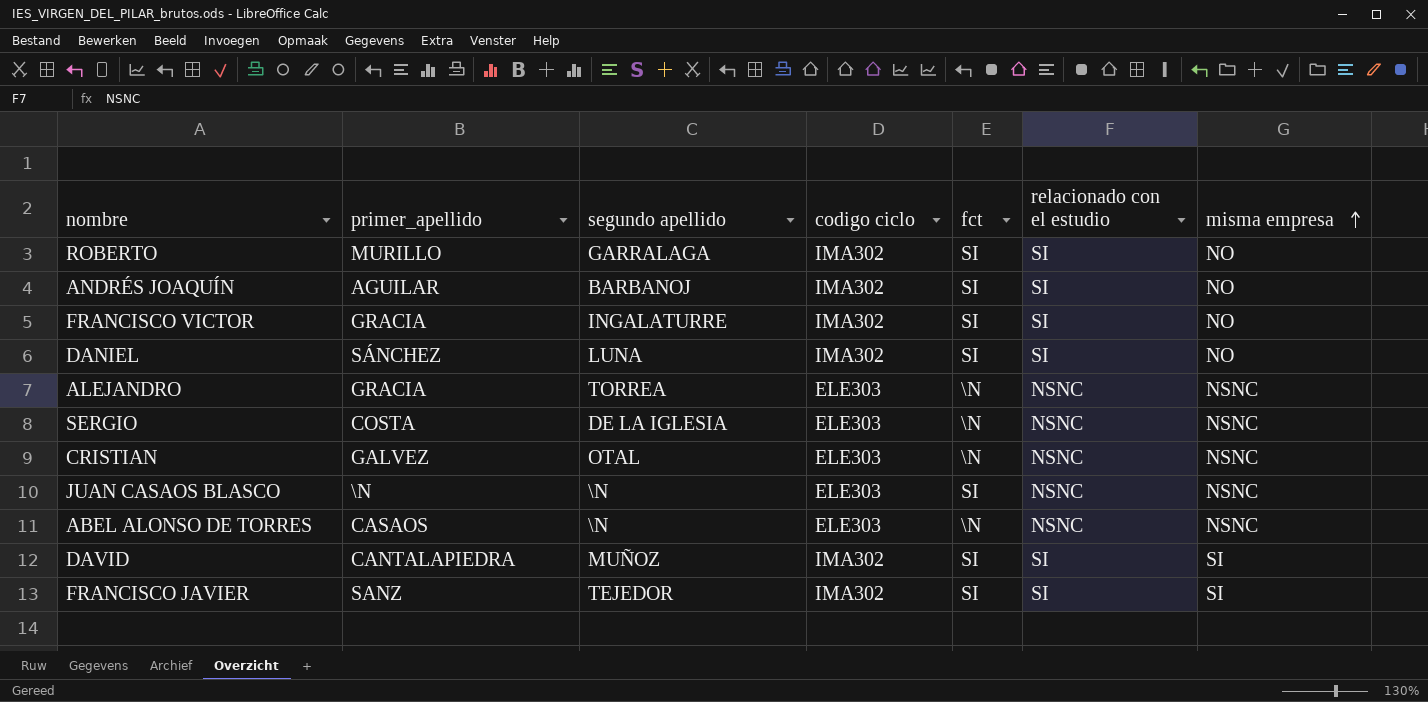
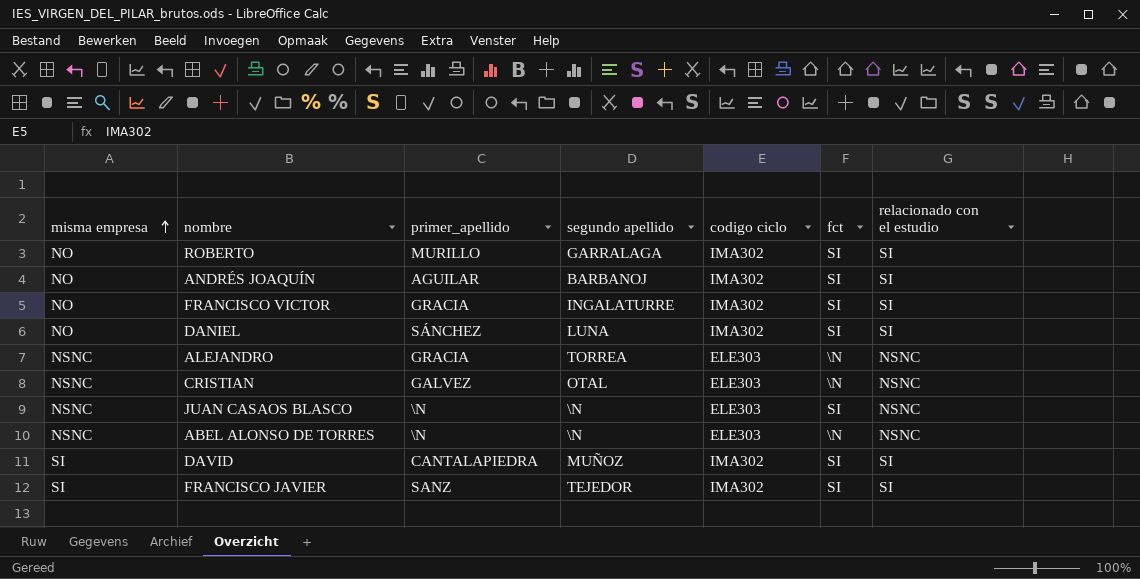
column misma empresa | position: 7 -> 1
row SERGIO: COSTA | DE LA IGLESIA | ELE303 | \N | NSNC | NSNC -> none
ABEL ALONSO DE TORRES | primer_apellido: CASAOS -> \N

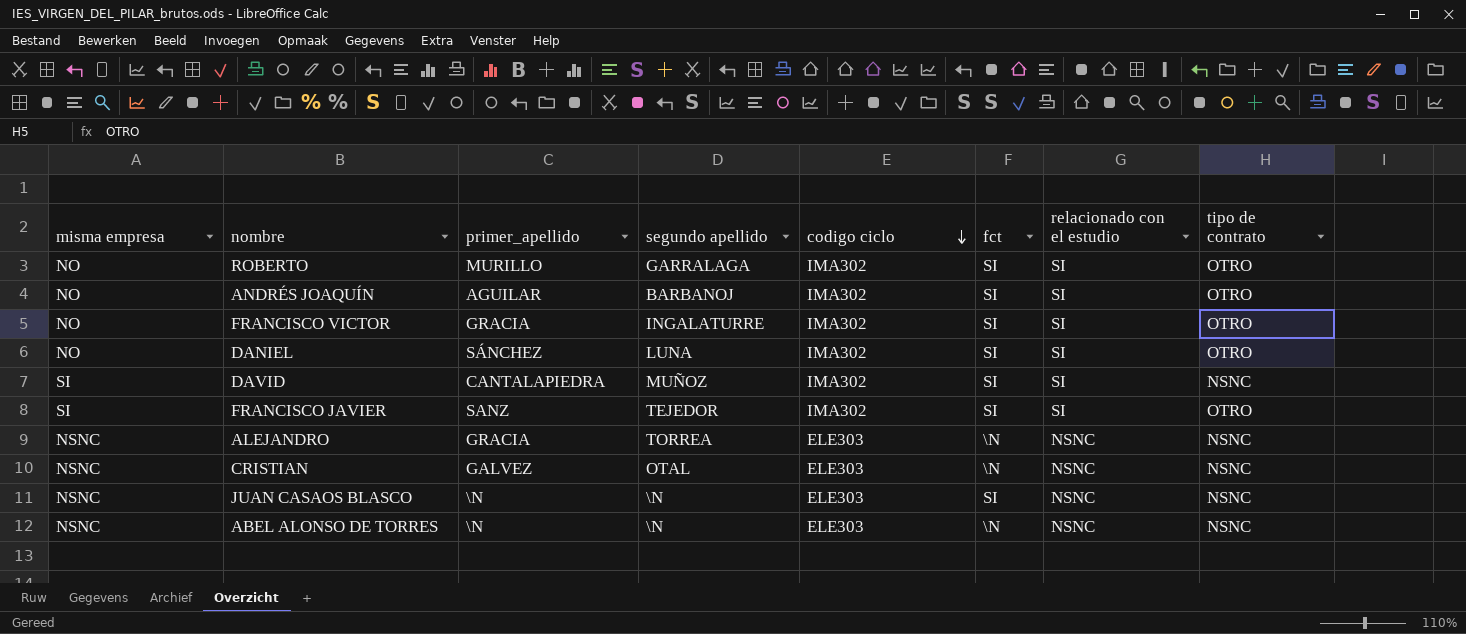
row order: misma empresa ascending -> codigo ciclo descending
column tipo de contrato | position: none -> 8

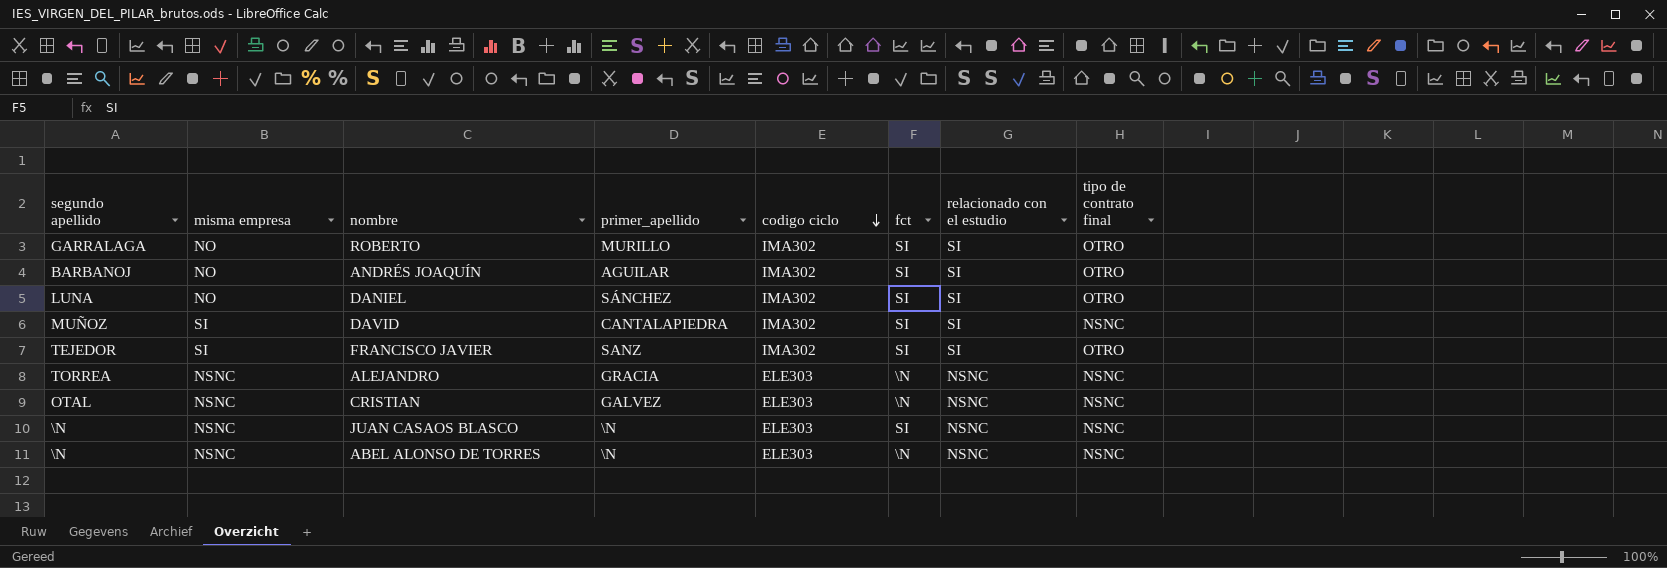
column segundo apellido | position: 4 -> 1
column name: tipo de contrato -> tipo de contrato final
row FRANCISCO VICTOR: NO | GRACIA | INGALATURRE | IMA302 | SI | SI | OTRO -> none

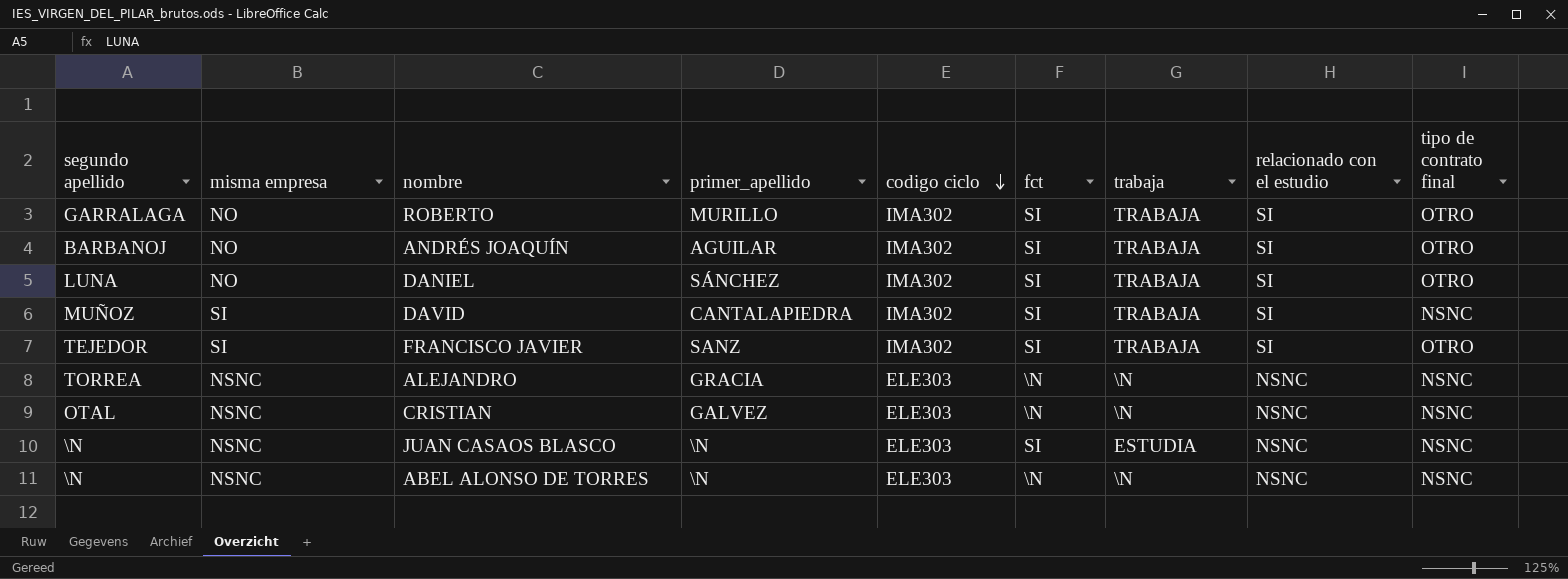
column trabaja | position: none -> 7

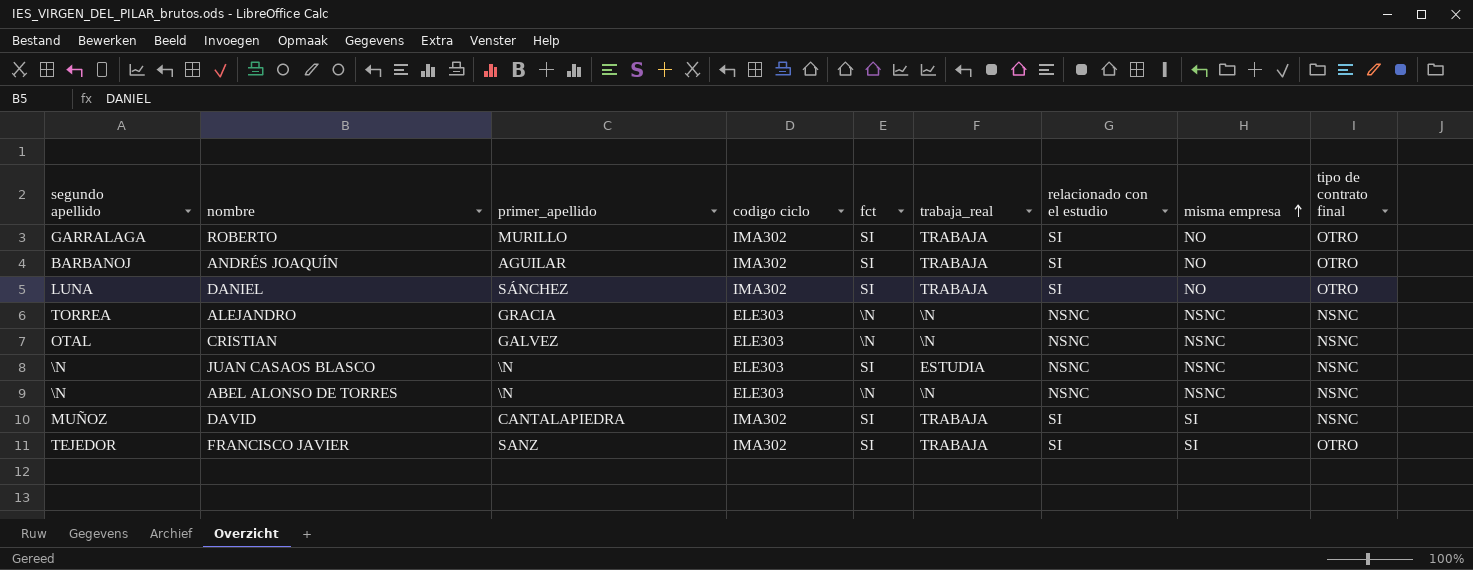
row order: codigo ciclo descending -> misma empresa ascending
column name: trabaja -> trabaja_real
column misma empresa | position: 2 -> 8

